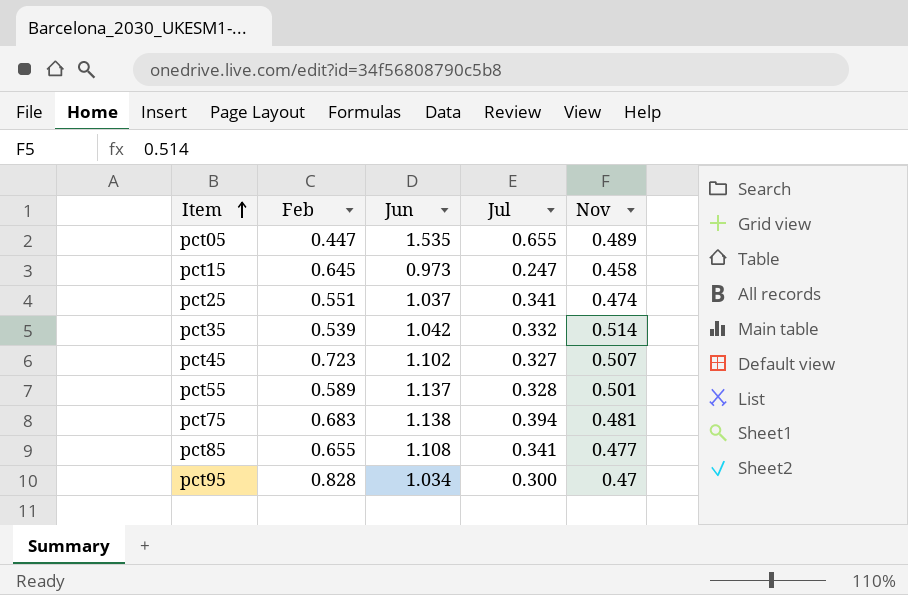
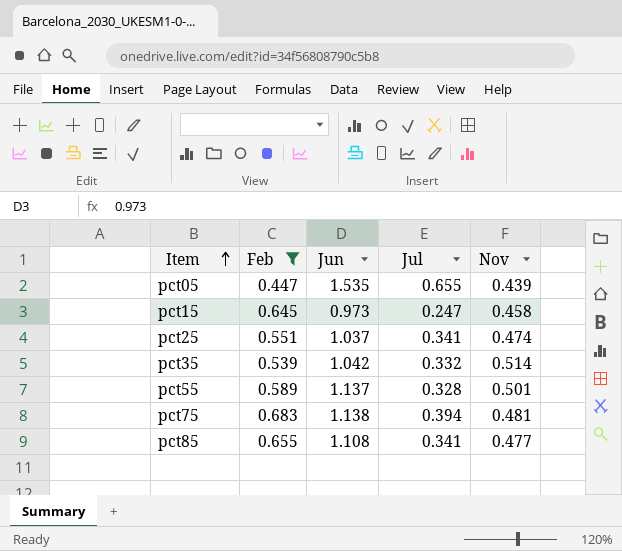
filter: none -> Feb <= 0.683
pct05 | Nov: 0.489 -> 0.439

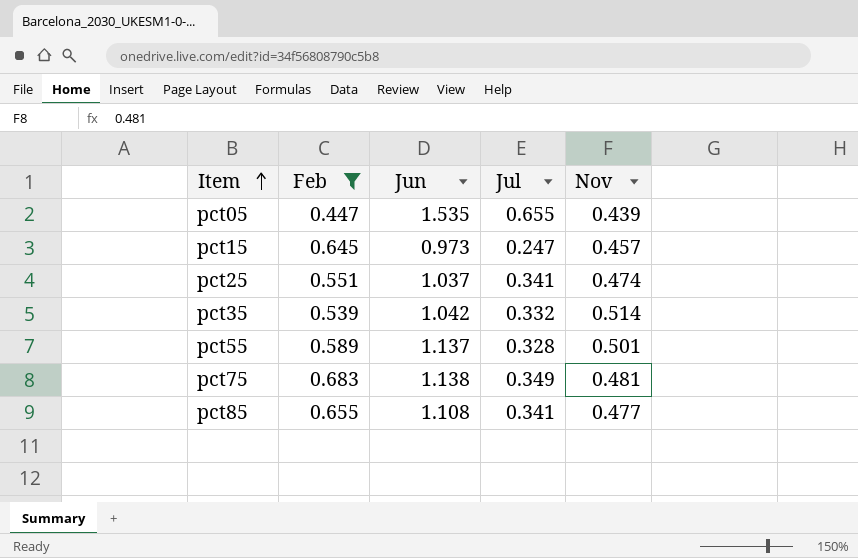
pct15 | Nov: 0.458 -> 0.457
pct75 | Jul: 0.394 -> 0.349

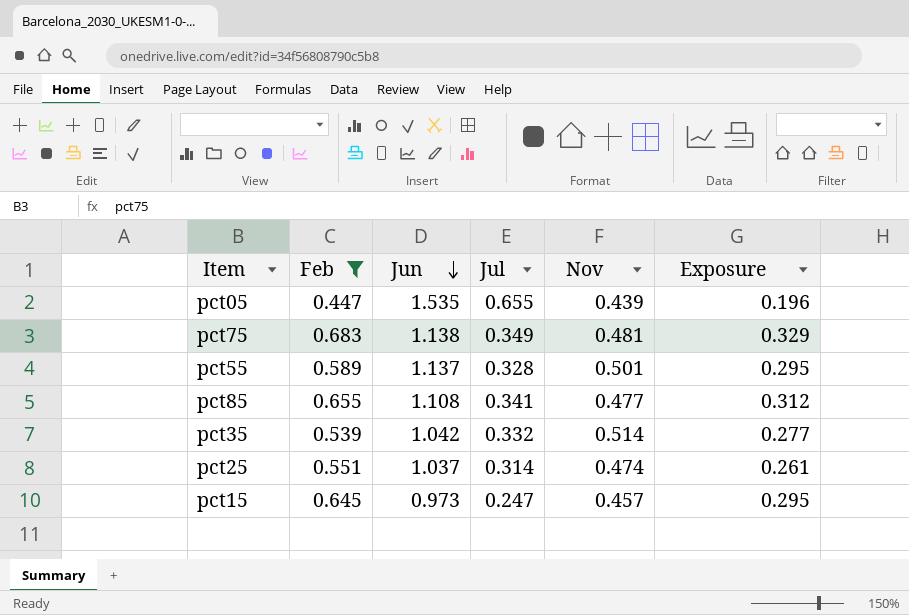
row order: Item ascending -> Jun descending
column Exposure | formula: none -> [Feb] * [Nov]
pct25 | Jul: 0.341 -> 0.314

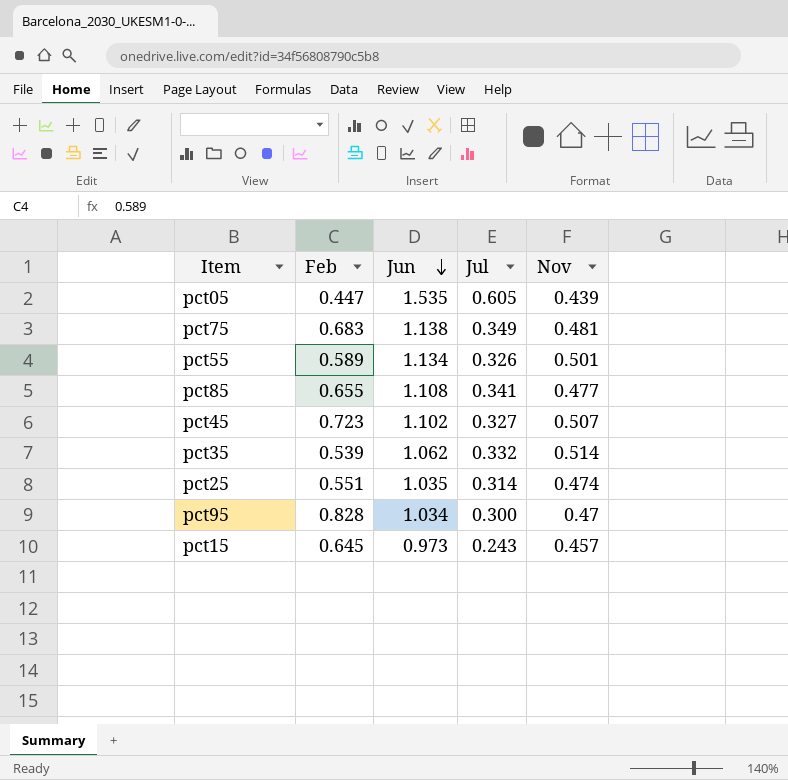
filter: Feb <= 0.683 -> none
column Exposure | formula: [Feb] * [Nov] -> none
pct05 | Jul: 0.655 -> 0.605
pct55 | Jun: 1.137 -> 1.134
pct55 | Jul: 0.328 -> 0.326
pct35 | Jun: 1.042 -> 1.062
pct25 | Jun: 1.037 -> 1.035
pct15 | Jul: 0.247 -> 0.243

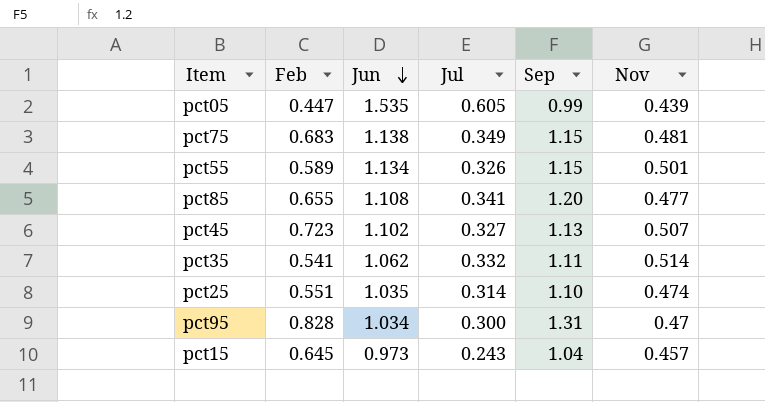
column Sep | position: none -> 5
pct35 | Feb: 0.539 -> 0.541

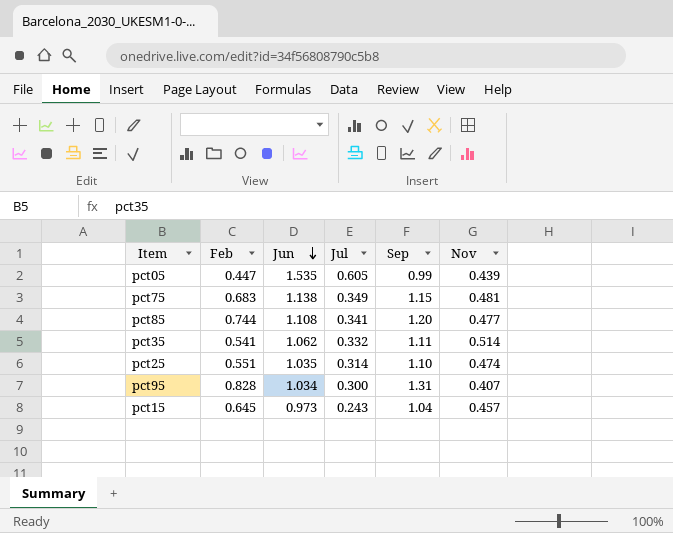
row pct55: 0.589 | 1.134 | 0.326 | 1.15 | 0.501 -> none
row pct45: 0.723 | 1.102 | 0.327 | 1.13 | 0.507 -> none
pct85 | Feb: 0.655 -> 0.744
pct95 | Nov: 0.47 -> 0.407

